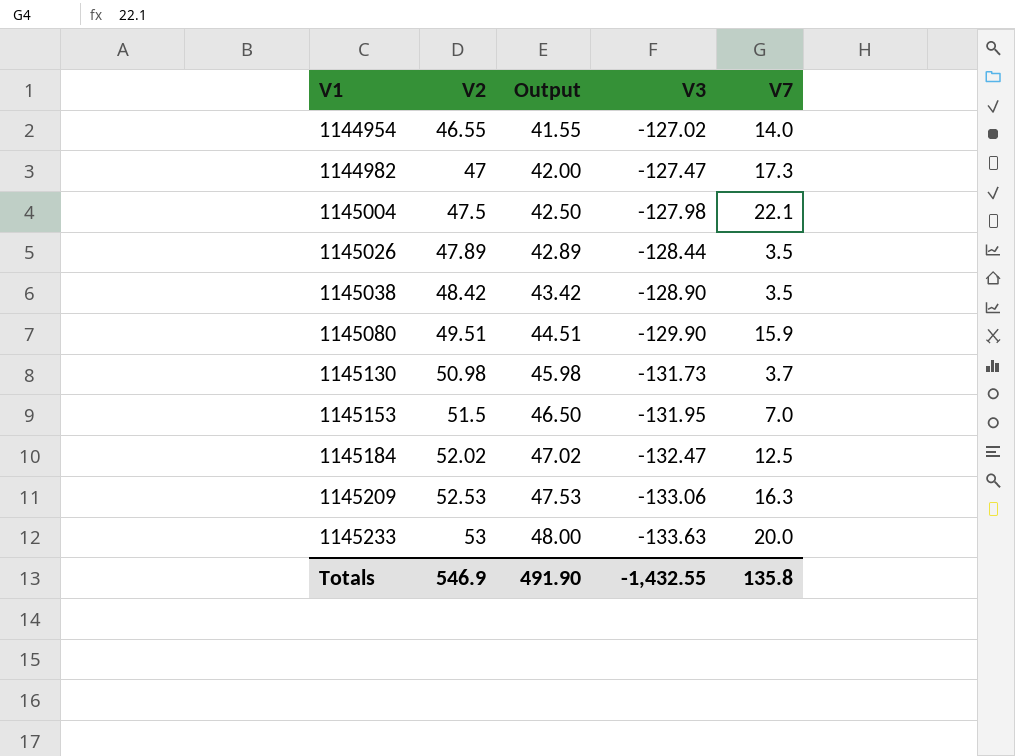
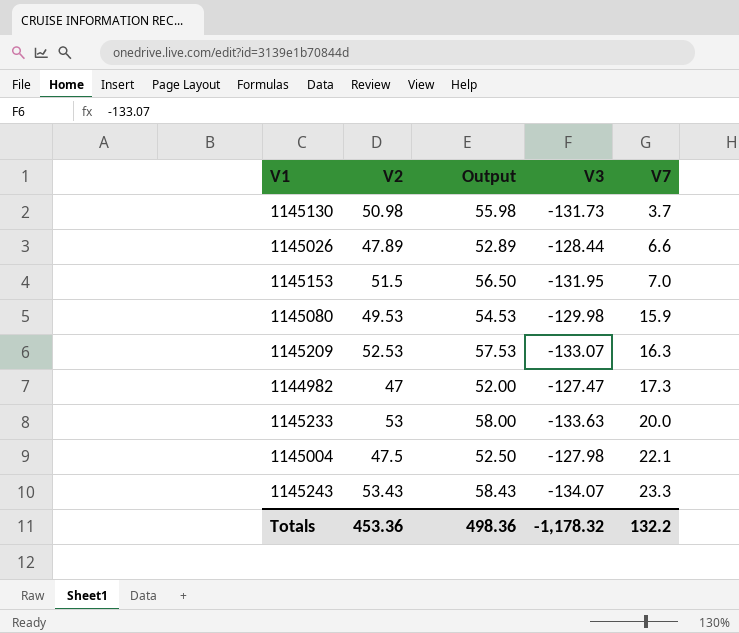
row order: V1 ascending -> V7 ascending
column Output | formula: [V2] - 5 -> [V2] + 5
row 1144954: 46.55 | 41.55 | -127.02 | 14.0 -> none
row 1145038: 48.42 | 43.42 | -128.90 | 3.5 -> none
row 1145184: 52.02 | 47.02 | -132.47 | 12.5 -> none
1145026 | V7: 3.5 -> 6.6
1145080 | V2: 49.51 -> 49.53
1145080 | V3: -129.90 -> -129.98
1145209 | V3: -133.06 -> -133.07
row 1145243: none -> 53.43 | 58.43 | -134.07 | 23.3
Totals | V2: 546.9 -> 453.36
Totals | Output: 491.90 -> 498.36
Totals | V3: -1,432.55 -> -1,178.32
Totals | V7: 135.8 -> 132.2

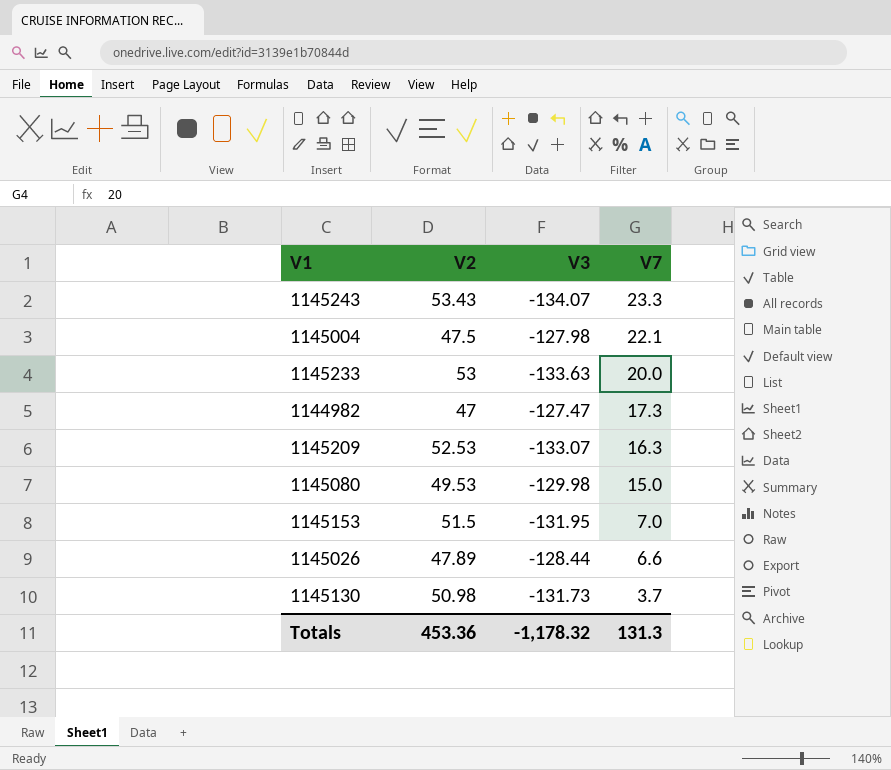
row order: V7 ascending -> V7 descending
column Output | formula: [V2] + 5 -> none
1145080 | V7: 15.9 -> 15.0
Totals | V7: 132.2 -> 131.3

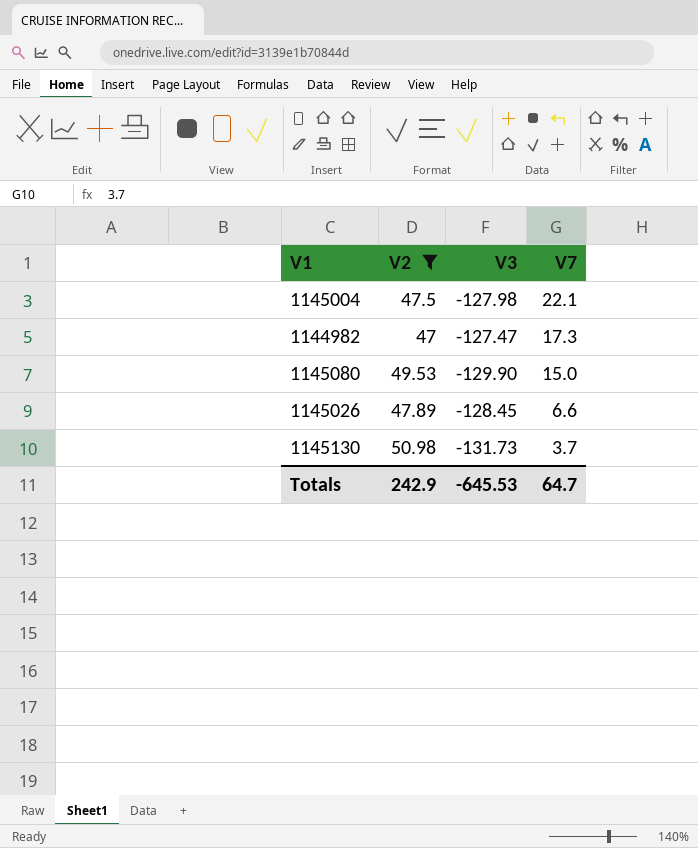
filter: none -> V2 <= 50.98
1145080 | V3: -129.98 -> -129.90
1145026 | V3: -128.44 -> -128.45
Totals | V2: 453.36 -> 242.9
Totals | V3: -1,178.32 -> -645.53
Totals | V7: 131.3 -> 64.7

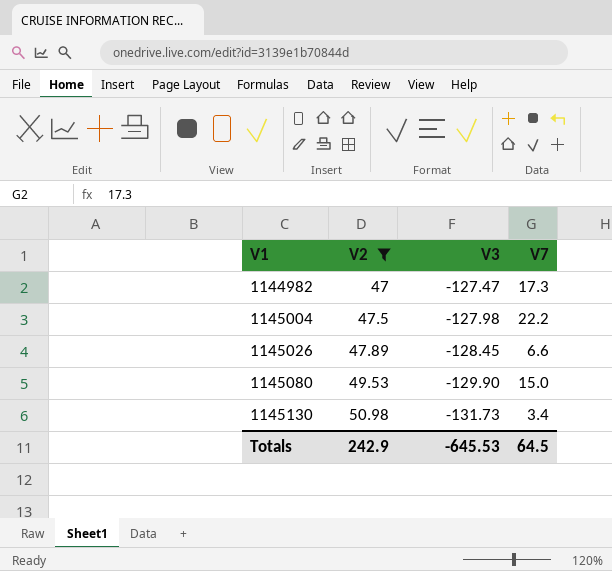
row order: V7 descending -> V1 ascending
1145004 | V7: 22.1 -> 22.2
1145130 | V7: 3.7 -> 3.4
Totals | V7: 64.7 -> 64.5

